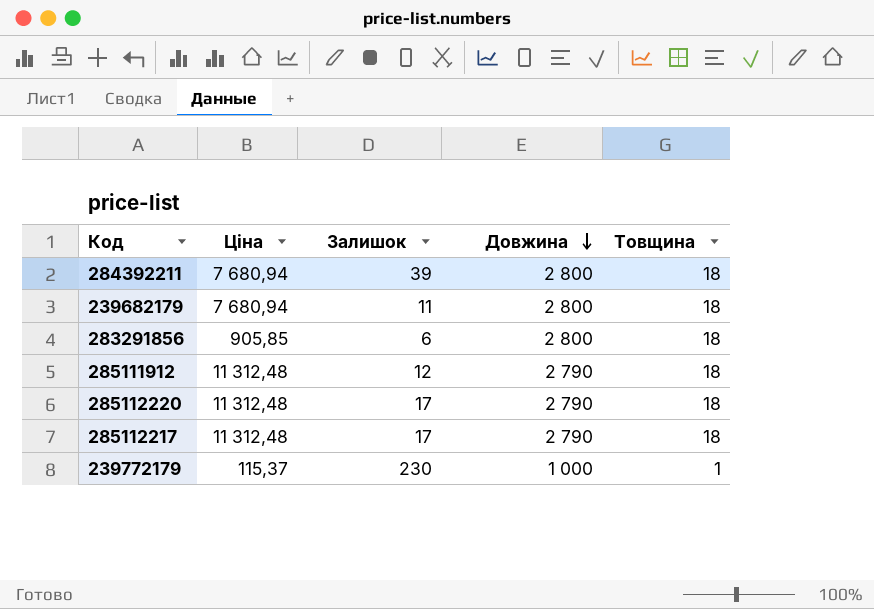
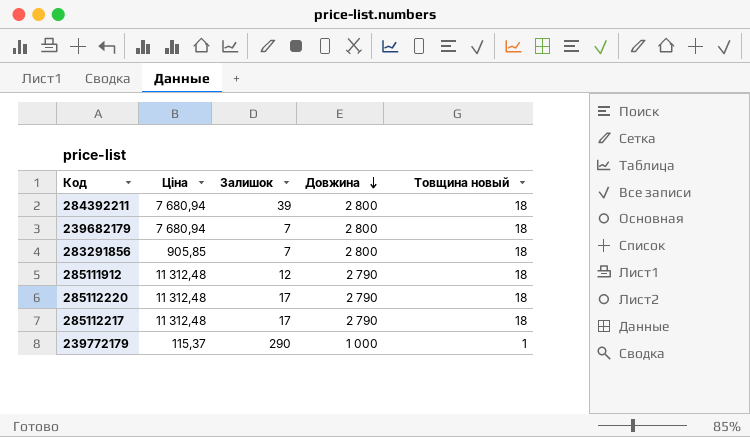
column name: Товщина -> Товщина новый
239682179 | Залишок: 11 -> 7
283291856 | Залишок: 6 -> 7
239772179 | Залишок: 230 -> 290

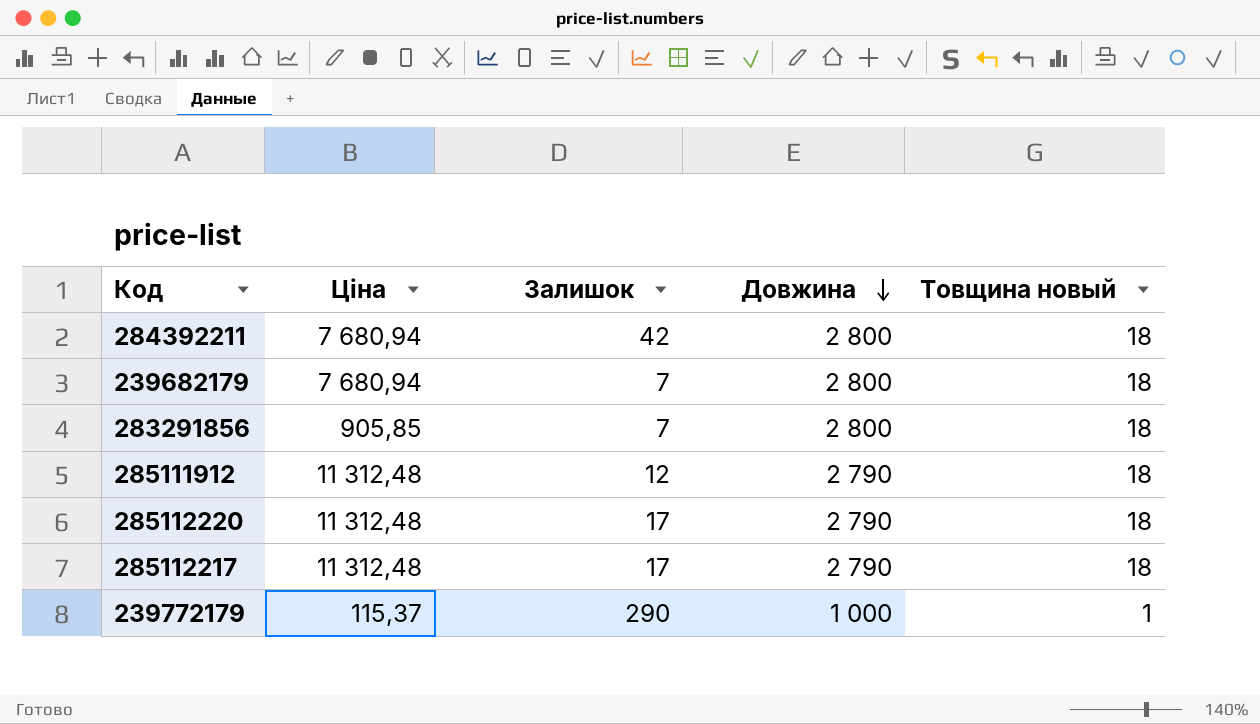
284392211 | Залишок: 39 -> 42

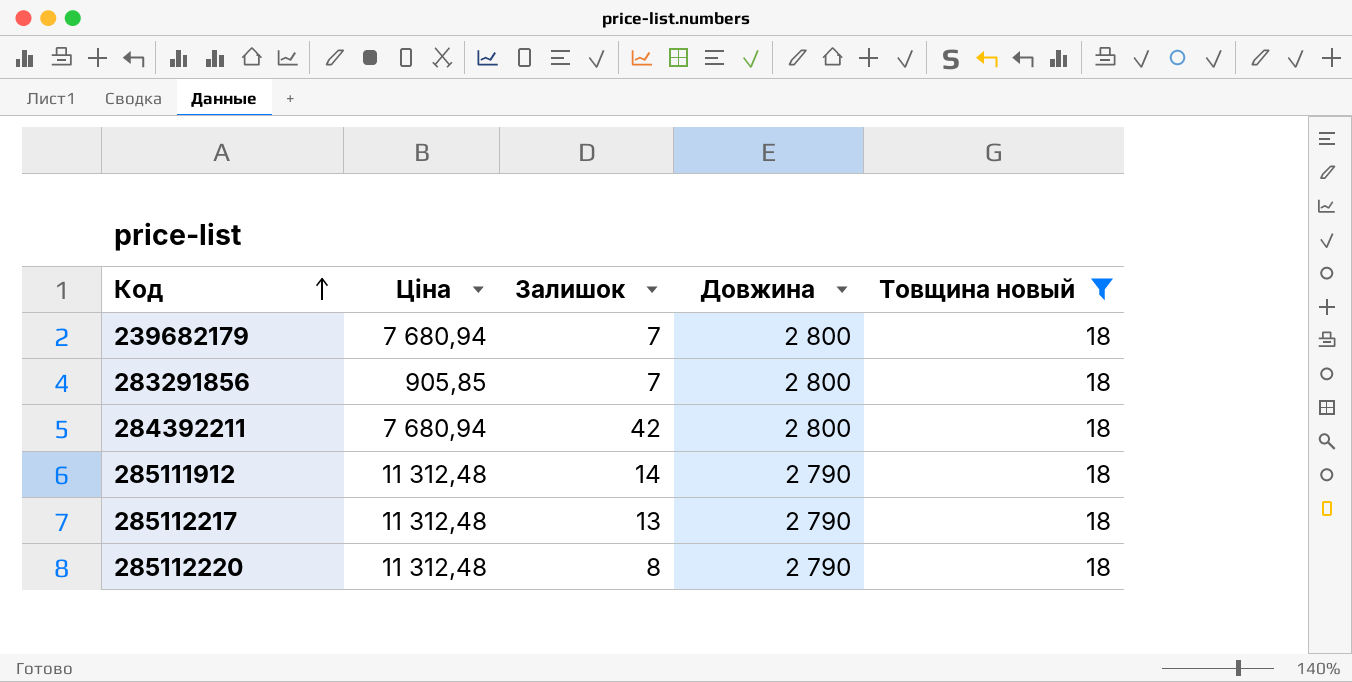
filter: none -> Товщина новый = 18
row order: Довжина descending -> Код ascending
285111912 | Залишок: 12 -> 14
285112217 | Залишок: 17 -> 13
285112220 | Залишок: 17 -> 8

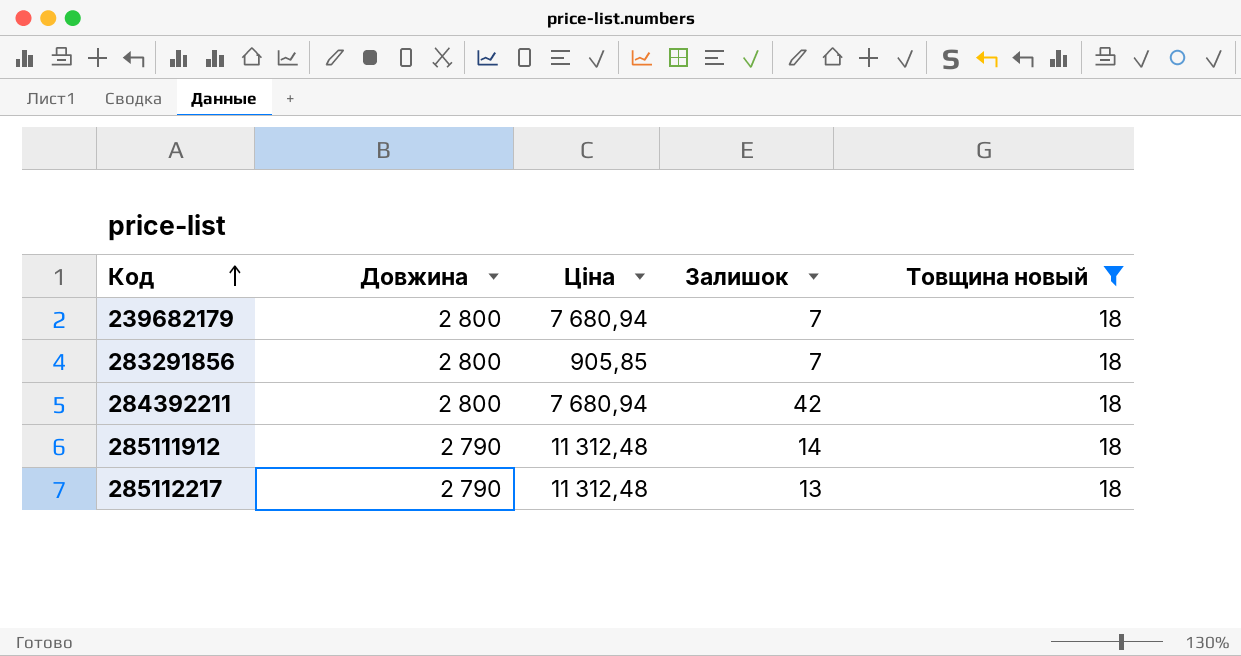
column Довжина | position: 4 -> 2
row 285112220: 11 312,48 | 8 | 2 790 | 18 -> none

